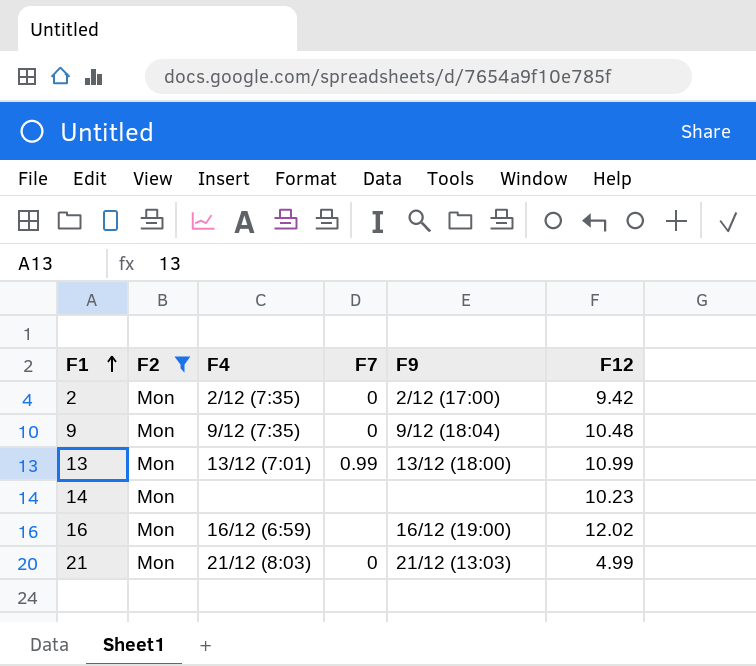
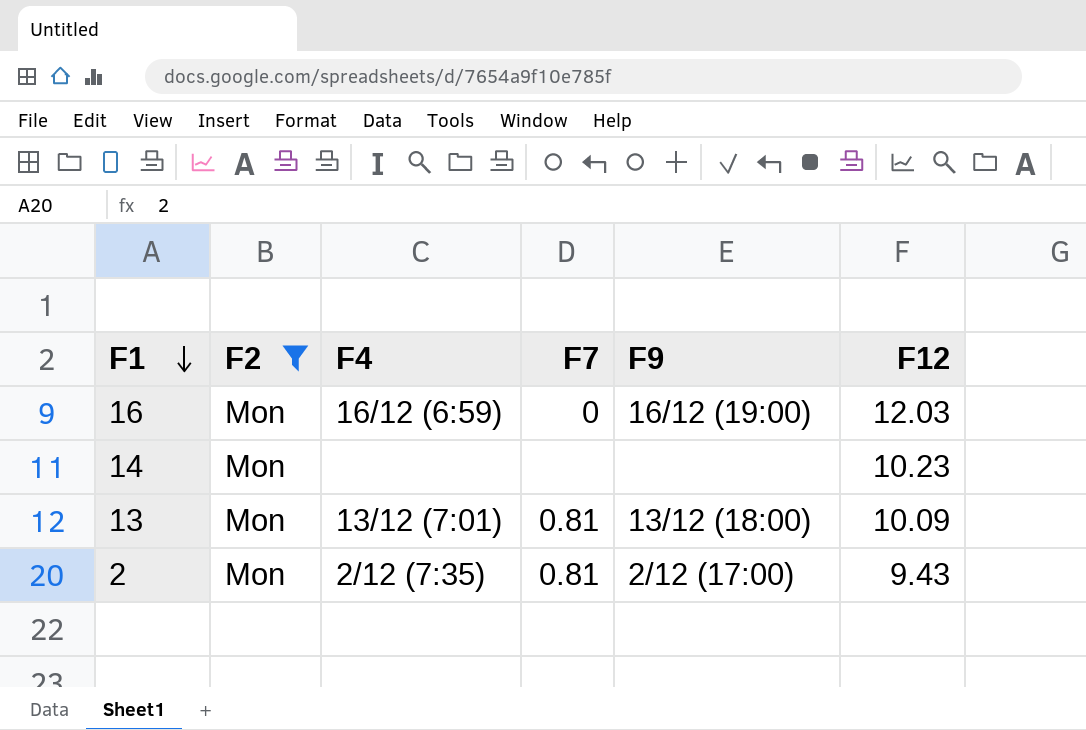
row order: F1 ascending -> F1 descending
row 9: Mon | 9/12 (7:35) | 0 | 9/12 (18:04) | 10.48 -> none
row 21: Mon | 21/12 (8:03) | 0 | 21/12 (13:03) | 4.99 -> none
16 | F7: none -> 0
16 | F12: 12.02 -> 12.03
13 | F7: 0.99 -> 0.81
13 | F12: 10.99 -> 10.09
2 | F7: 0 -> 0.81
2 | F12: 9.42 -> 9.43

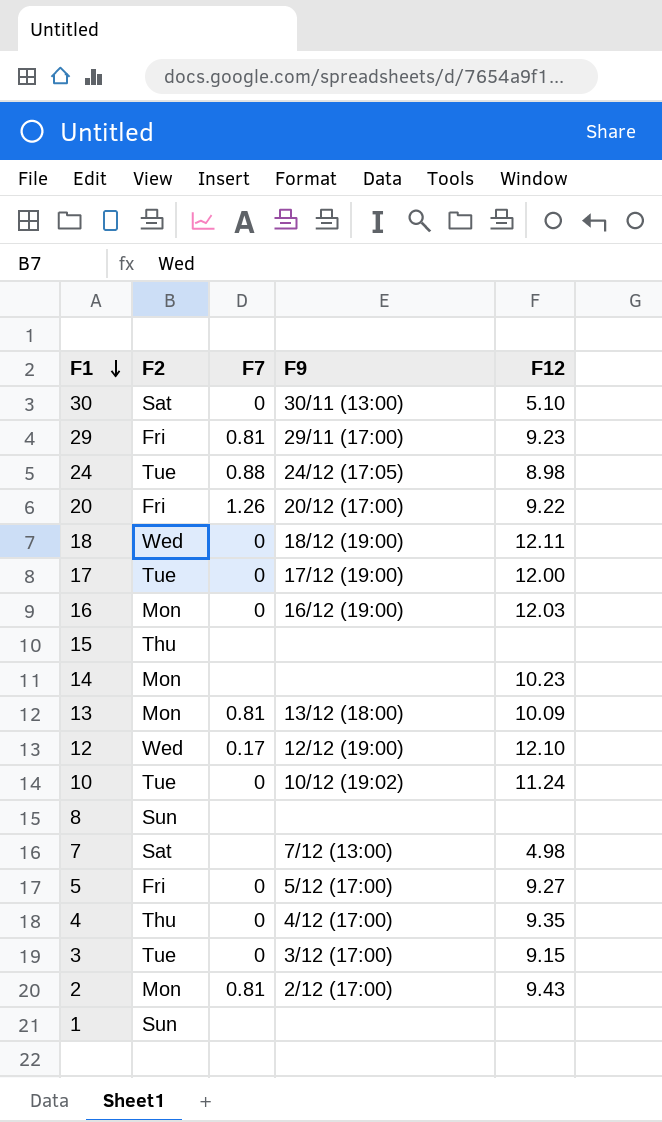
filter: F2 = Mon -> none
column F4 | position: 3 -> none

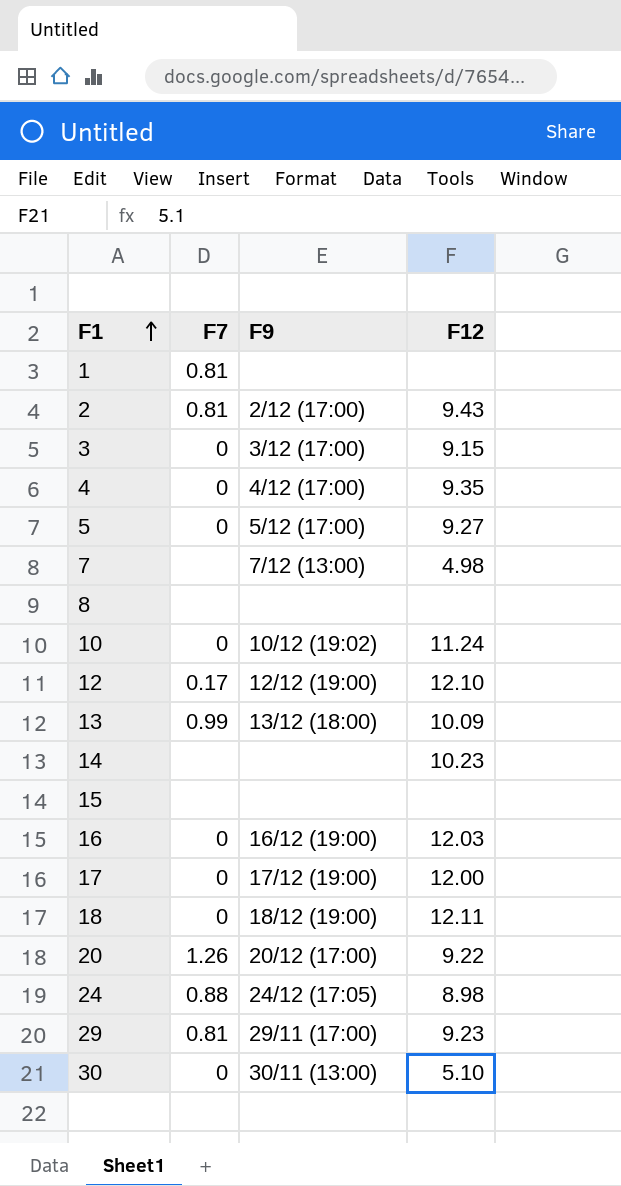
row order: F1 descending -> F1 ascending
column F2 | position: 2 -> none
1 | F7: none -> 0.81
13 | F7: 0.81 -> 0.99

